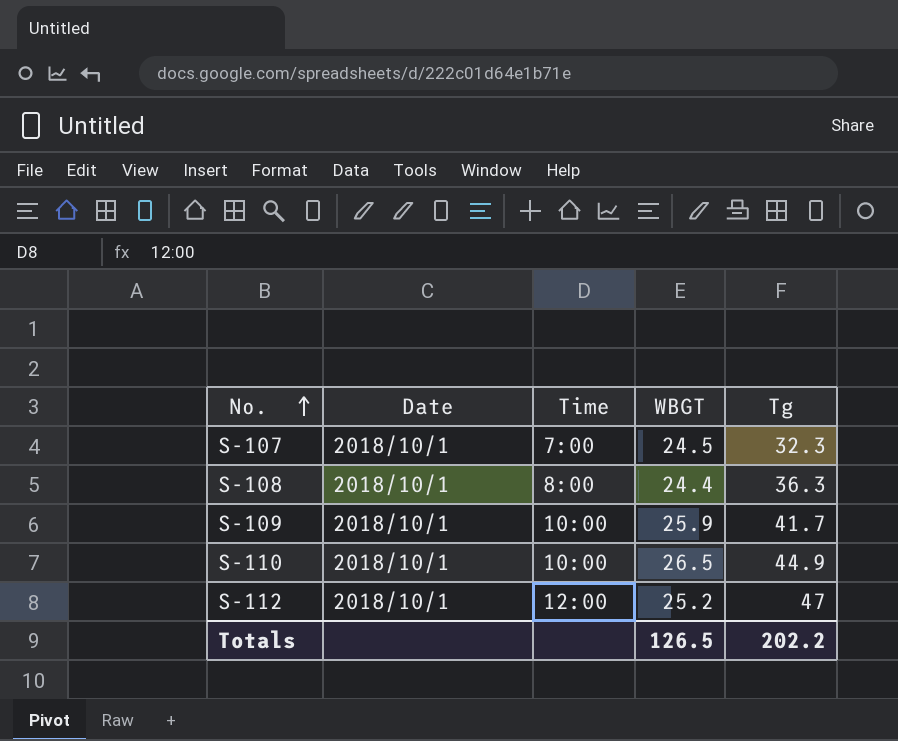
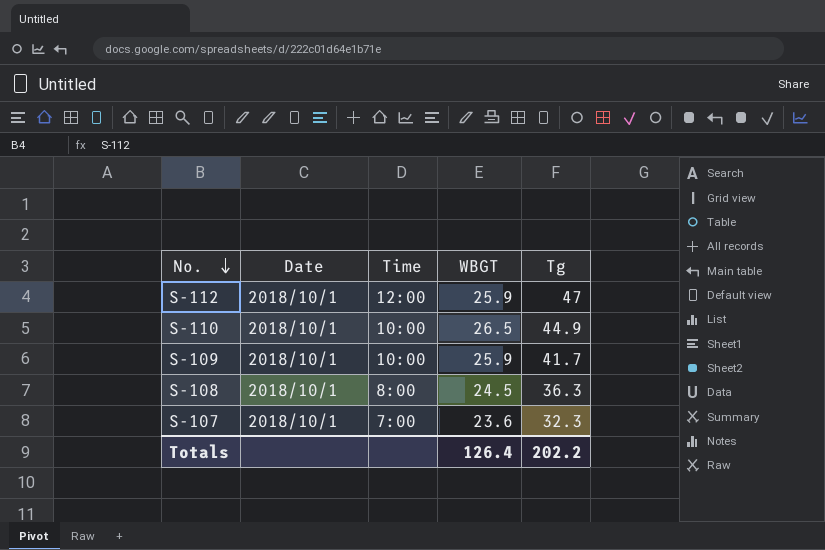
row order: No. ascending -> No. descending
S-112 | WBGT: 25.2 -> 25.9
S-108 | WBGT: 24.4 -> 24.5
S-107 | WBGT: 24.5 -> 23.6
Totals | WBGT: 126.5 -> 126.4

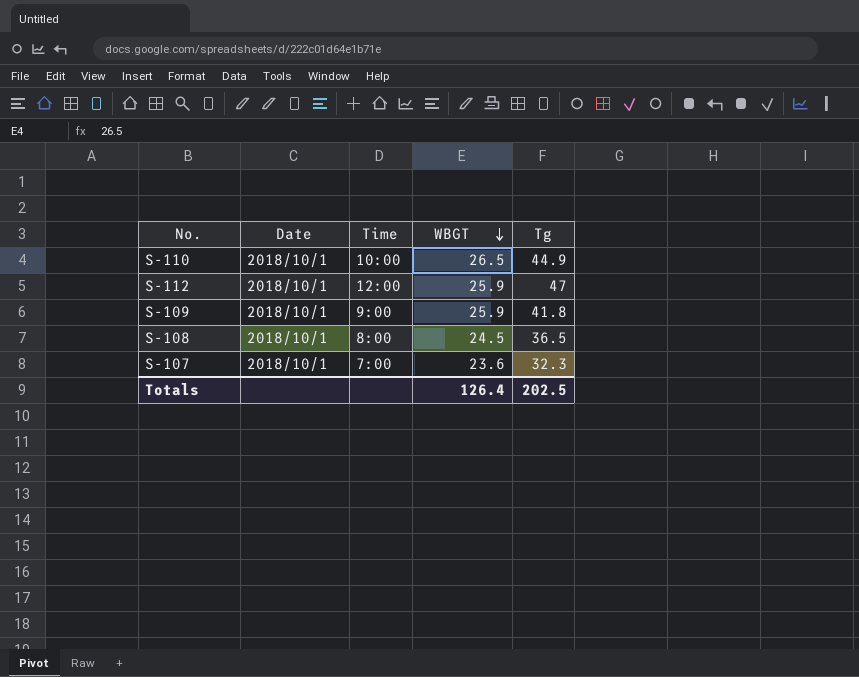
row order: No. descending -> WBGT descending
S-109 | Time: 10:00 -> 9:00
S-109 | Tg: 41.7 -> 41.8
S-108 | Tg: 36.3 -> 36.5
Totals | Tg: 202.2 -> 202.5

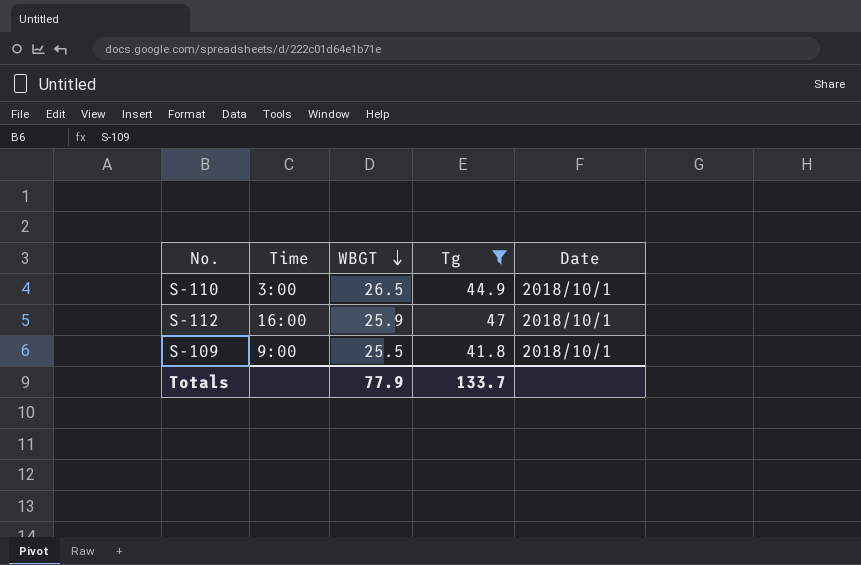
filter: none -> Tg >= 41.8
column Date | position: 2 -> 5
S-110 | Time: 10:00 -> 3:00
S-112 | Time: 12:00 -> 16:00
S-109 | WBGT: 25.9 -> 25.5
Totals | WBGT: 126.4 -> 77.9
Totals | Tg: 202.5 -> 133.7

